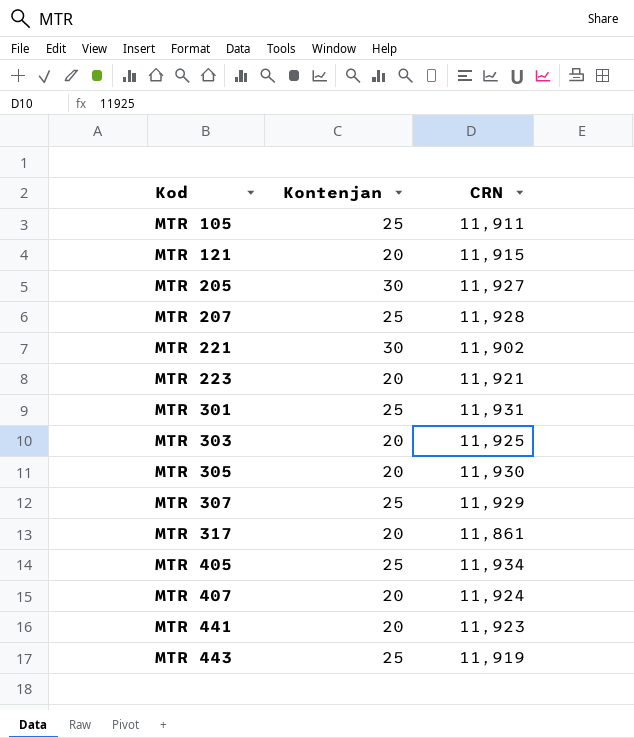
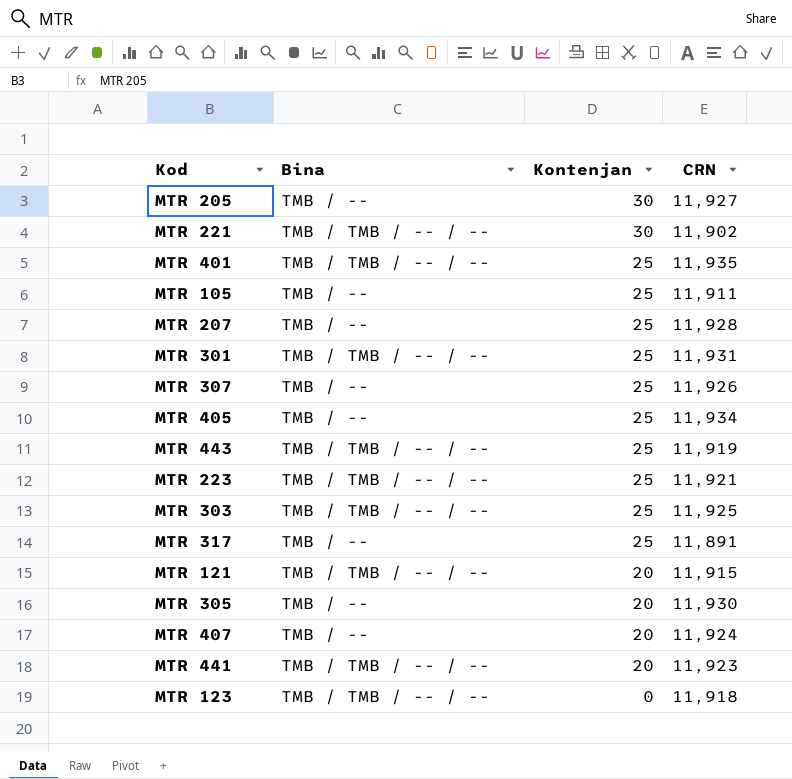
row order: Kod ascending -> Kontenjan descending
column Bina | position: none -> 2
row MTR 401: none -> TMB / TMB / -- / -- | 25 | 11,935
MTR 307 | CRN: 11,929 -> 11,926
MTR 223 | Kontenjan: 20 -> 25
MTR 303 | Kontenjan: 20 -> 25
MTR 317 | Kontenjan: 20 -> 25
MTR 317 | CRN: 11,861 -> 11,891
row MTR 123: none -> TMB / TMB / -- / -- | 0 | 11,918

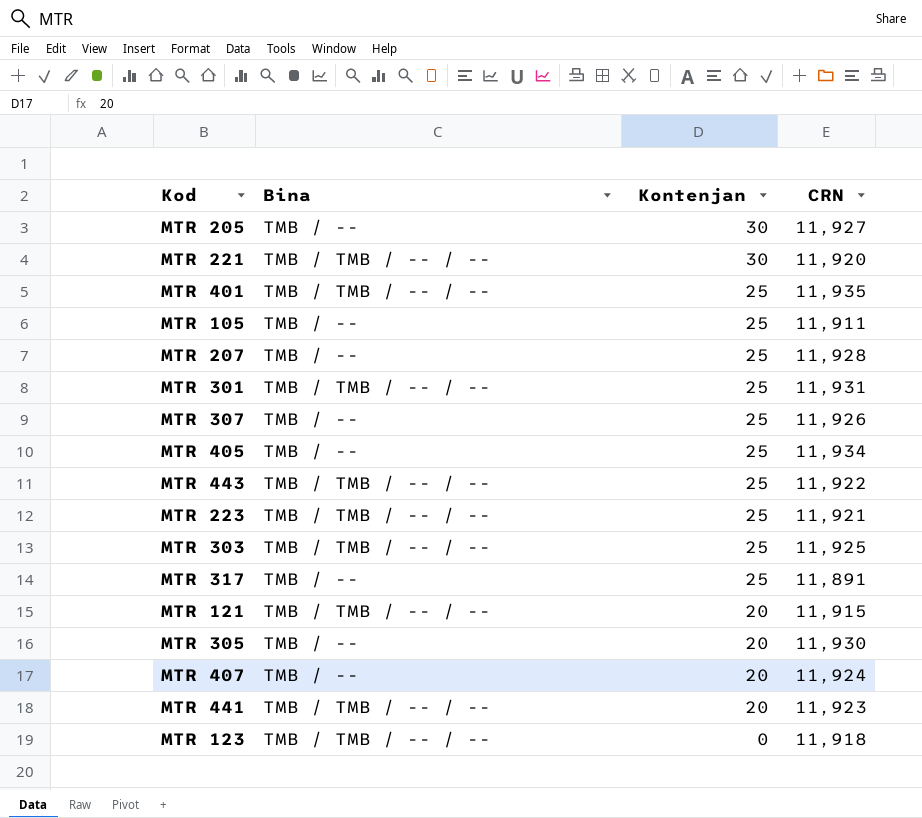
MTR 221 | CRN: 11,902 -> 11,920
MTR 443 | CRN: 11,919 -> 11,922

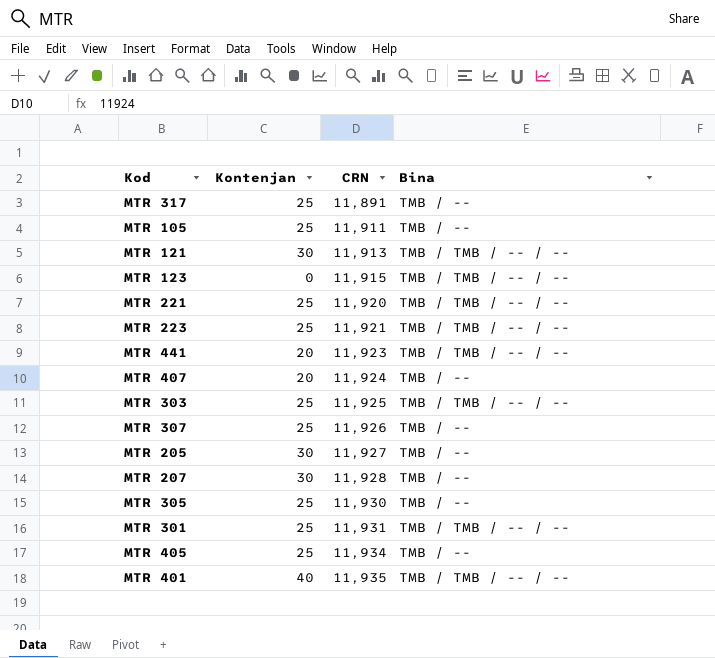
row order: Kontenjan descending -> CRN ascending
column Bina | position: 2 -> 4
row MTR 443: TMB / TMB / -- / -- | 25 | 11,922 -> none
MTR 121 | Kontenjan: 20 -> 30
MTR 121 | CRN: 11,915 -> 11,913
MTR 123 | CRN: 11,918 -> 11,915
MTR 221 | Kontenjan: 30 -> 25
MTR 207 | Kontenjan: 25 -> 30
MTR 305 | Kontenjan: 20 -> 25
MTR 401 | Kontenjan: 25 -> 40

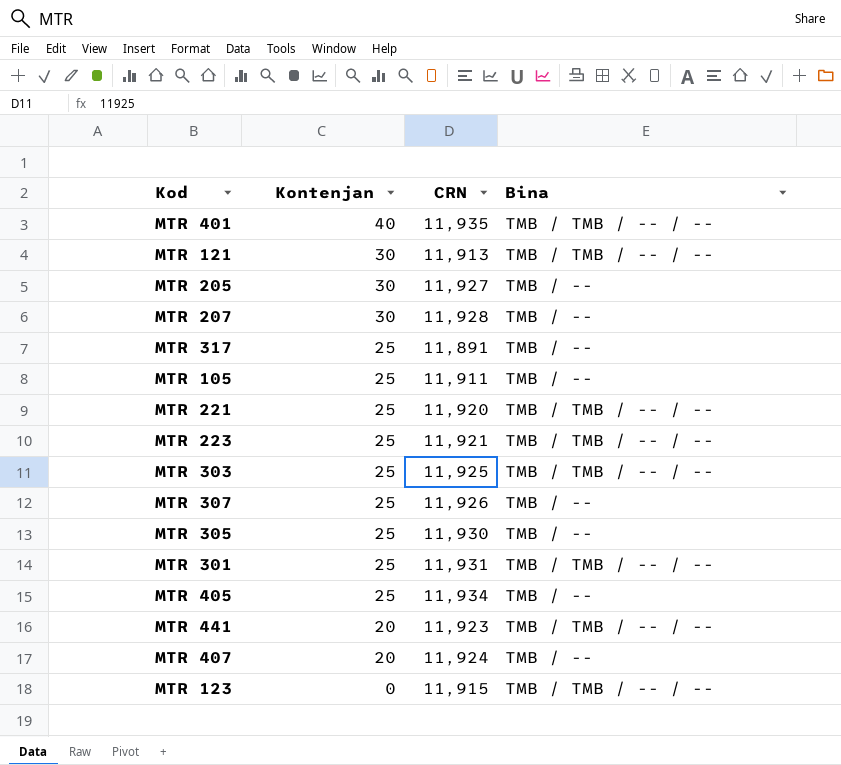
row order: CRN ascending -> Kontenjan descending

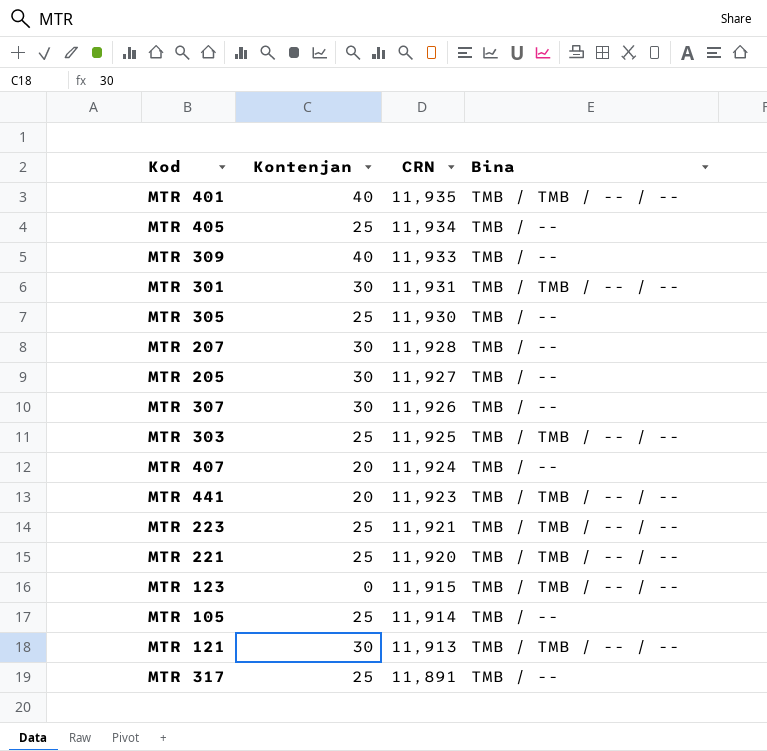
row order: Kontenjan descending -> CRN descending
row MTR 309: none -> 40 | 11,933 | TMB / --
MTR 301 | Kontenjan: 25 -> 30
MTR 307 | Kontenjan: 25 -> 30
MTR 105 | CRN: 11,911 -> 11,914

